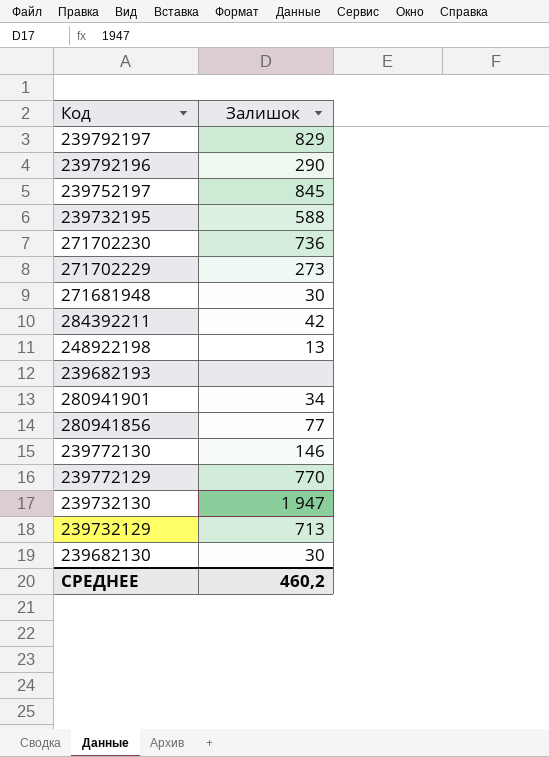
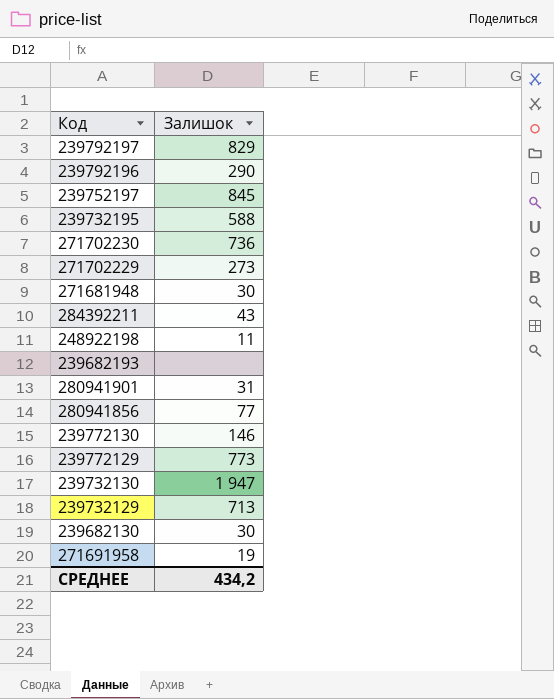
284392211 | Залишок: 42 -> 43
248922198 | Залишок: 13 -> 11
280941901 | Залишок: 34 -> 31
239772129 | Залишок: 770 -> 773
row 271691958: none -> 19
СРЕДНЕЕ | Залишок: 460,2 -> 434,2

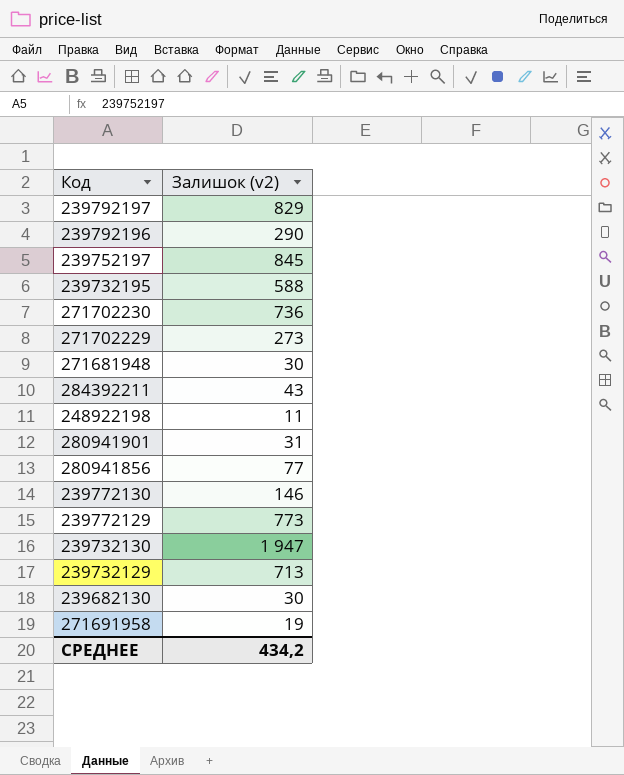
column name: Залишок -> Залишок (v2)
row 239682193: none -> none

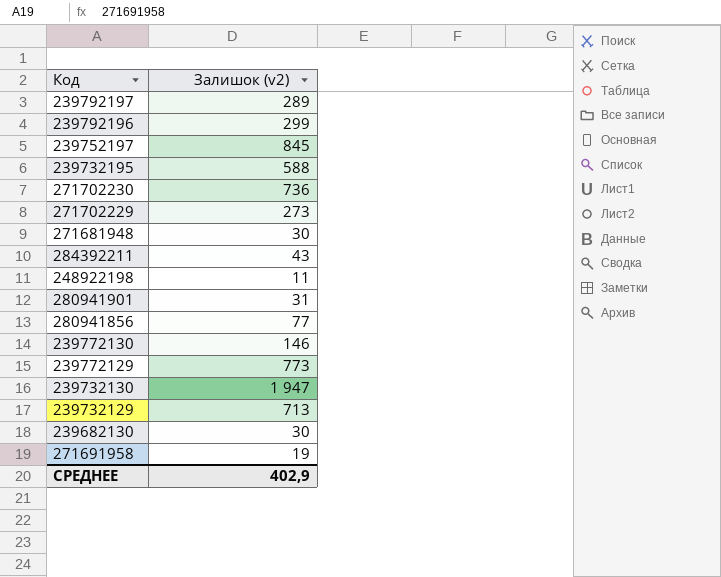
239792197 | Залишок (v2): 829 -> 289
239792196 | Залишок (v2): 290 -> 299
СРЕДНЕЕ | Залишок (v2): 434,2 -> 402,9

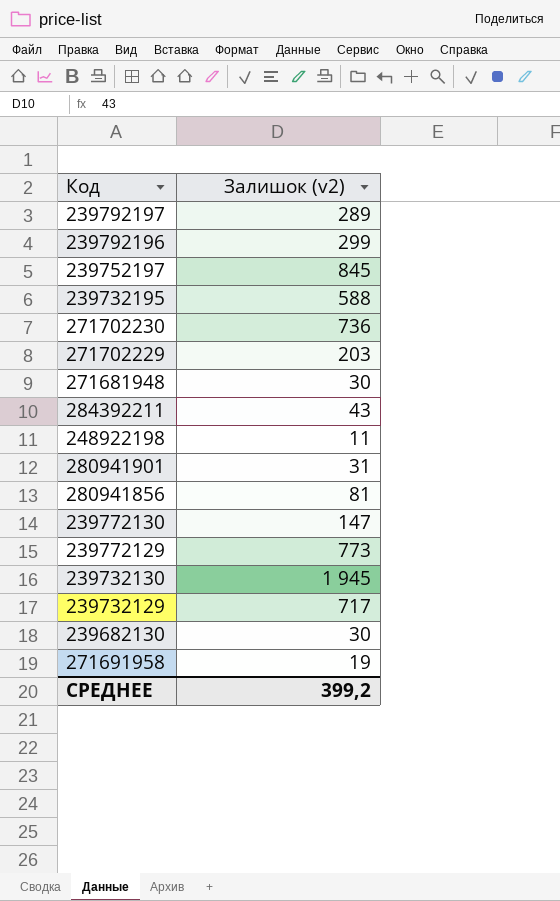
271702229 | Залишок (v2): 273 -> 203
280941856 | Залишок (v2): 77 -> 81
239772130 | Залишок (v2): 146 -> 147
239732130 | Залишок (v2): 1 947 -> 1 945
239732129 | Залишок (v2): 713 -> 717
СРЕДНЕЕ | Залишок (v2): 402,9 -> 399,2

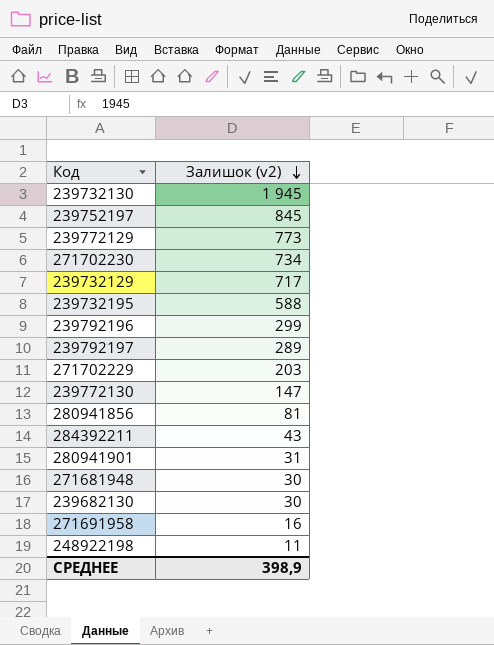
row order: none -> Залишок (v2) descending
271702230 | Залишок (v2): 736 -> 734
271691958 | Залишок (v2): 19 -> 16
СРЕДНЕЕ | Залишок (v2): 399,2 -> 398,9

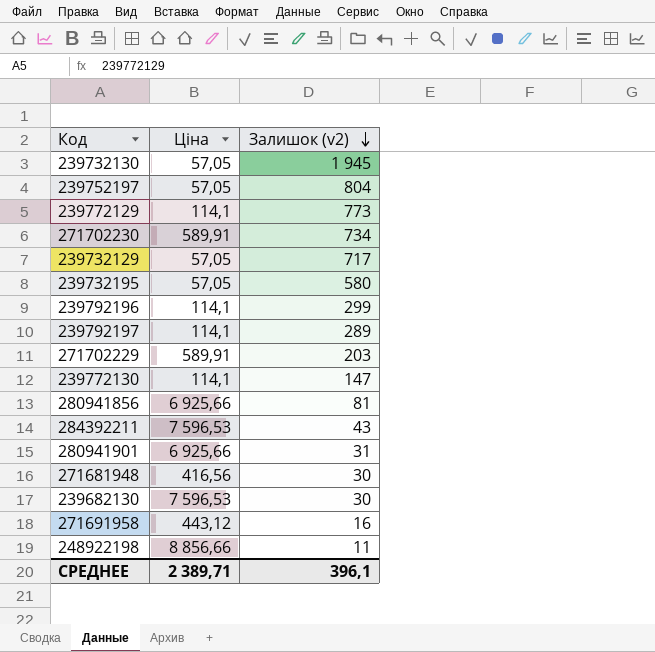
column Ціна | position: none -> 2
239752197 | Залишок (v2): 845 -> 804
239732195 | Залишок (v2): 588 -> 580
СРЕДНЕЕ | Залишок (v2): 398,9 -> 396,1

